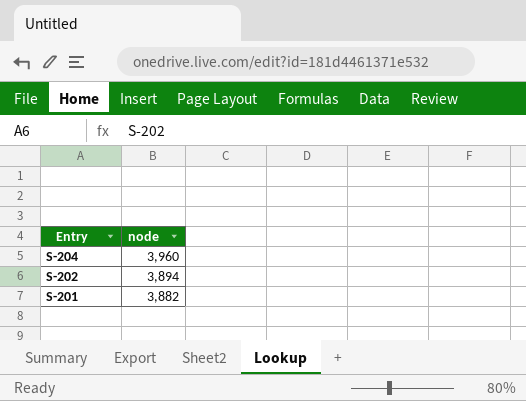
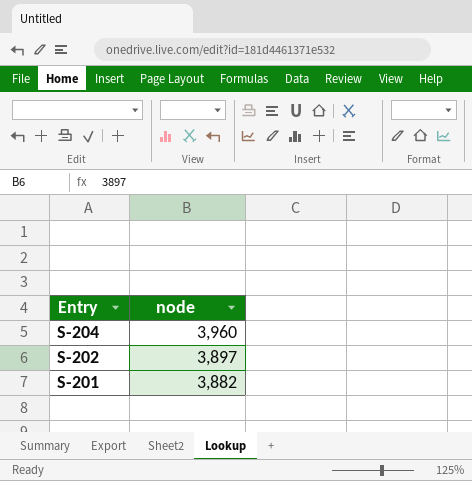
S-202 | node: 3,894 -> 3,897

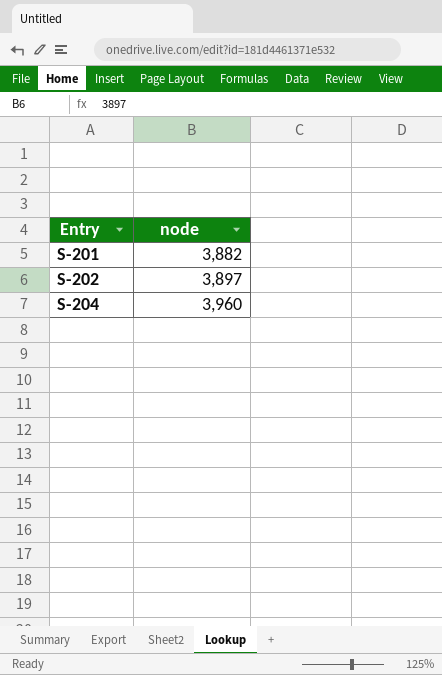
row order: Entry descending -> Entry ascending

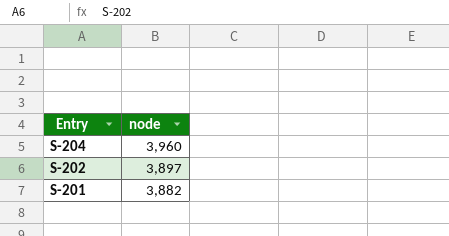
row order: Entry ascending -> Entry descending

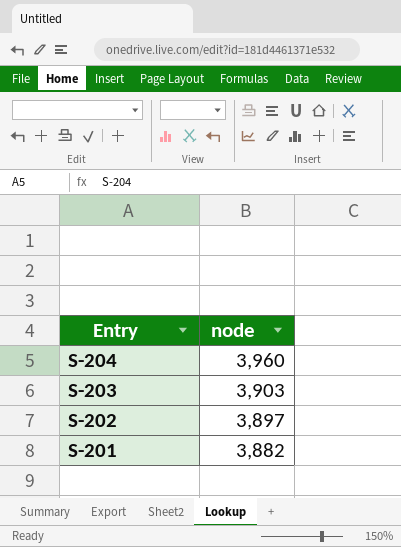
row S-203: none -> 3,903

